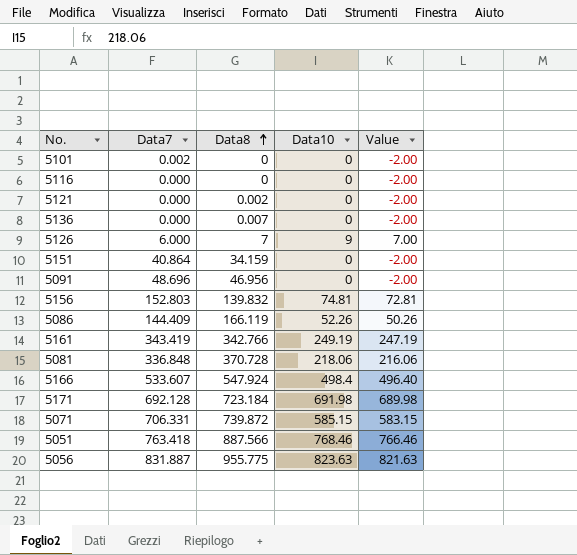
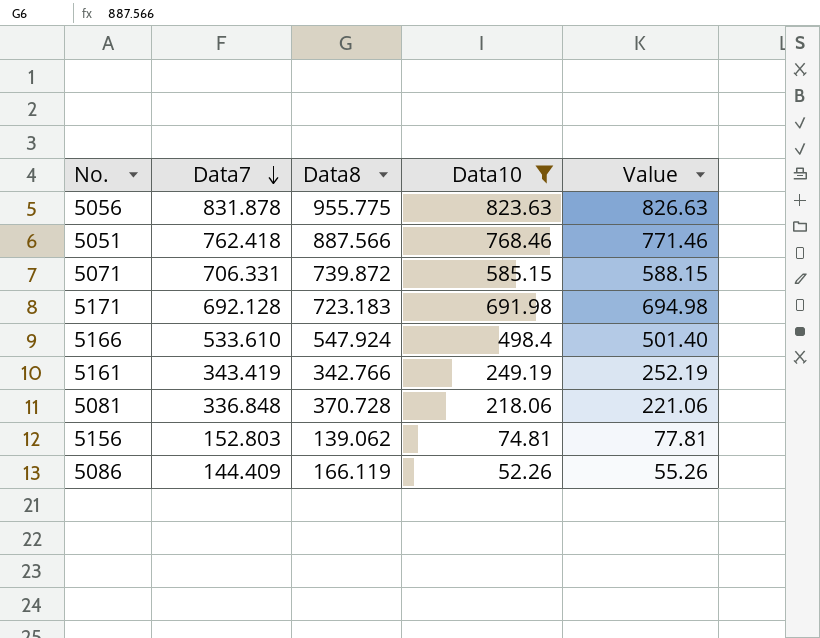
filter: none -> Data10 >= 52.26
row order: Data8 ascending -> Data7 descending
column Value | formula: [Data10] - 2 -> [Data10] + 3
5056 | Data7: 831.887 -> 831.878
5051 | Data7: 763.418 -> 762.418
5171 | Data8: 723.184 -> 723.183
5166 | Data7: 533.607 -> 533.610
5156 | Data8: 139.832 -> 139.062

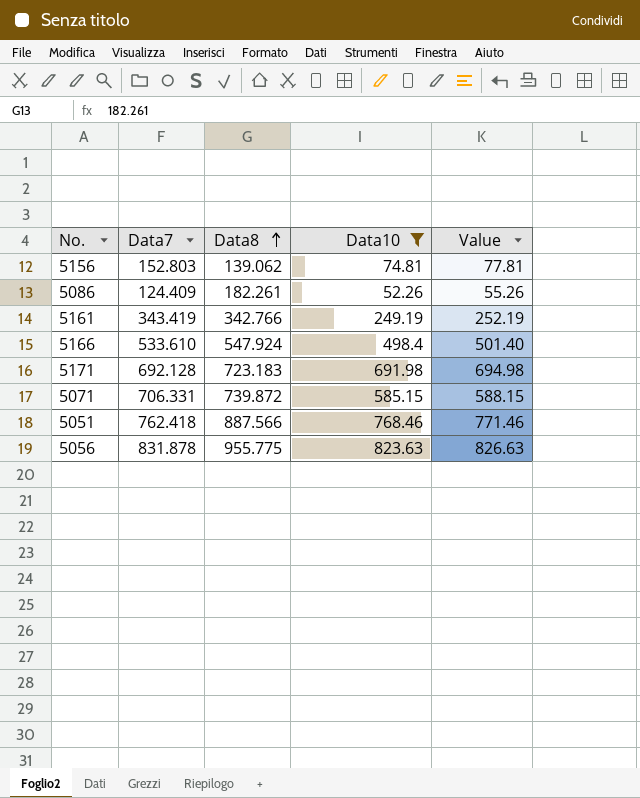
row order: Data7 descending -> Data8 ascending
row 5081: 336.848 | 370.728 | 218.06 | 221.06 -> none
5086 | Data7: 144.409 -> 124.409
5086 | Data8: 166.119 -> 182.261

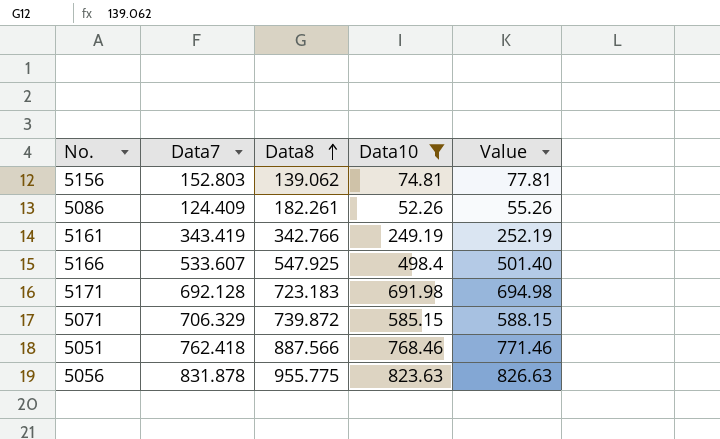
5166 | Data7: 533.610 -> 533.607
5166 | Data8: 547.924 -> 547.925
5071 | Data7: 706.331 -> 706.329

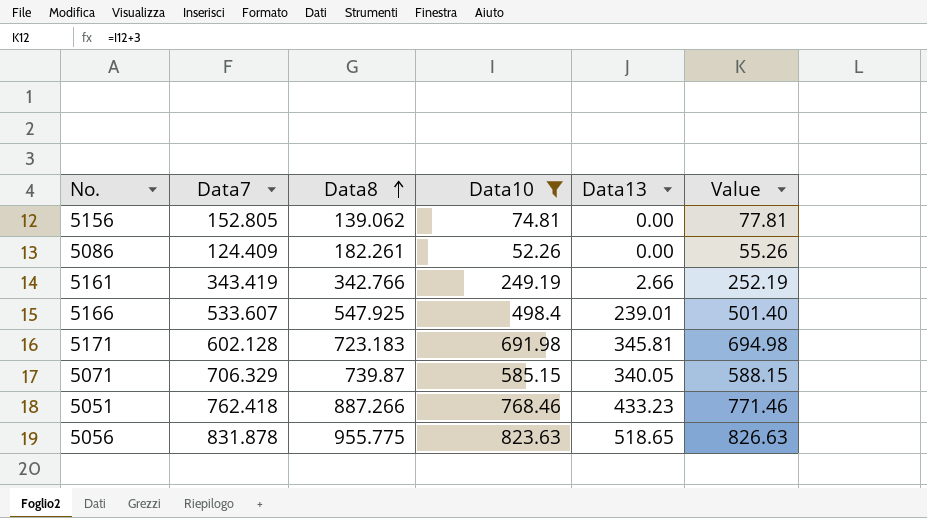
column Data13 | position: none -> 5
5156 | Data7: 152.803 -> 152.805
5171 | Data7: 692.128 -> 602.128
5071 | Data8: 739.872 -> 739.87
5051 | Data8: 887.566 -> 887.266

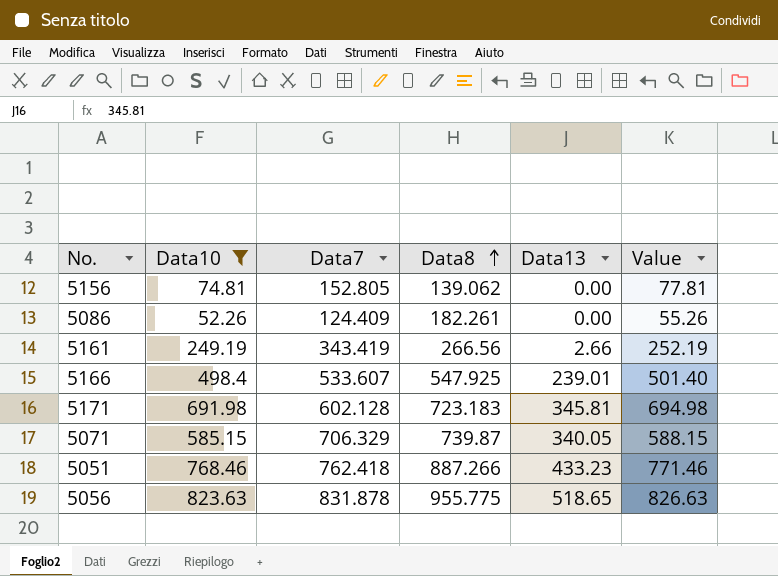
column Data10 | position: 4 -> 2
5161 | Data8: 342.766 -> 266.56

